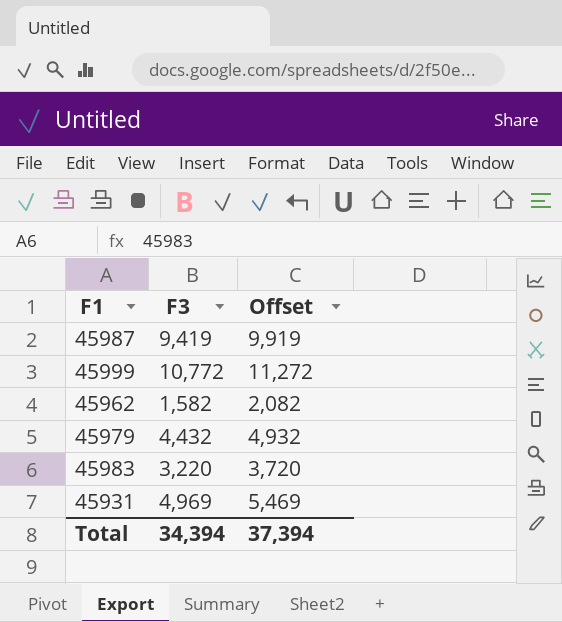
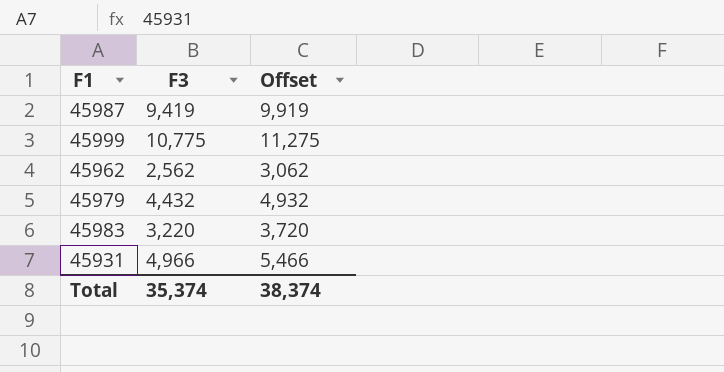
45999 | F3: 10,772 -> 10,775
45999 | Offset: 11,272 -> 11,275
45962 | F3: 1,582 -> 2,562
45962 | Offset: 2,082 -> 3,062
45931 | F3: 4,969 -> 4,966
45931 | Offset: 5,469 -> 5,466
Total | F3: 34,394 -> 35,374
Total | Offset: 37,394 -> 38,374

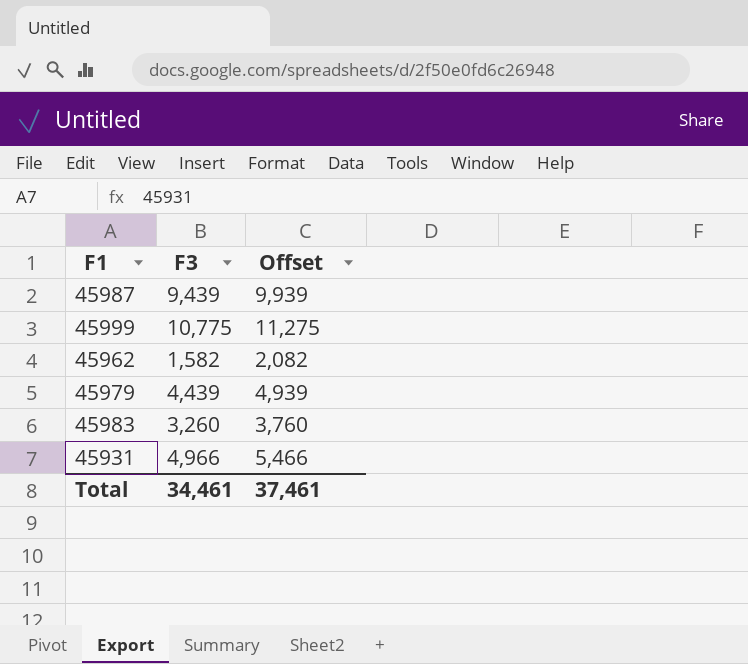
45987 | F3: 9,419 -> 9,439
45987 | Offset: 9,919 -> 9,939
45962 | F3: 2,562 -> 1,582
45962 | Offset: 3,062 -> 2,082
45979 | F3: 4,432 -> 4,439
45979 | Offset: 4,932 -> 4,939
45983 | F3: 3,220 -> 3,260
45983 | Offset: 3,720 -> 3,760
Total | F3: 35,374 -> 34,461
Total | Offset: 38,374 -> 37,461

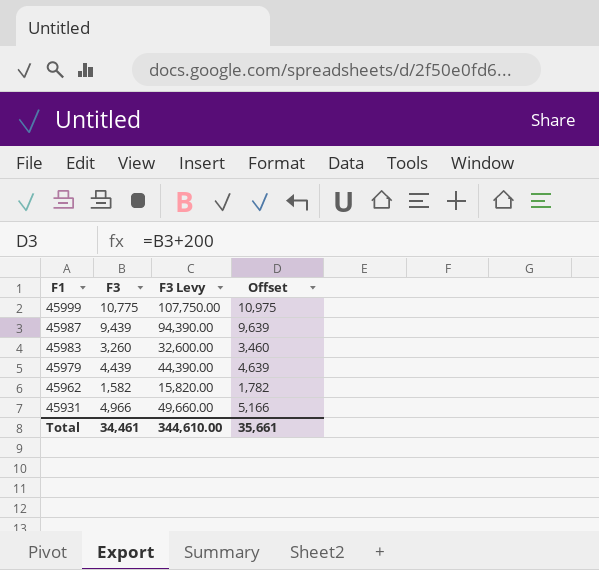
row order: none -> F1 descending
column F3 Levy | formula: none -> [F3] * 10
column Offset | formula: [F3] + 500 -> [F3] + 200
Total | Offset: 37,461 -> 35,661

